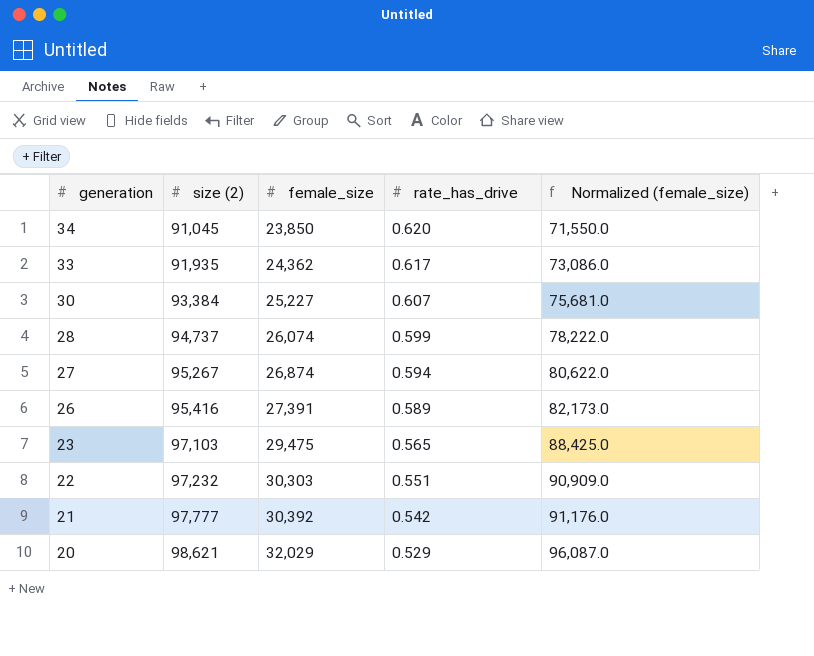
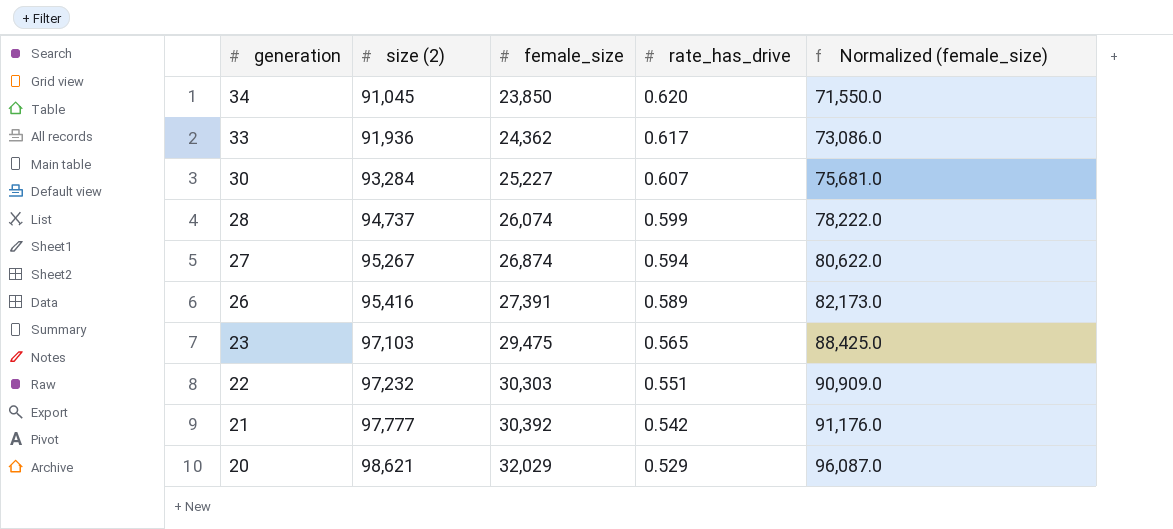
33 | size (2): 91,935 -> 91,936
30 | size (2): 93,384 -> 93,284

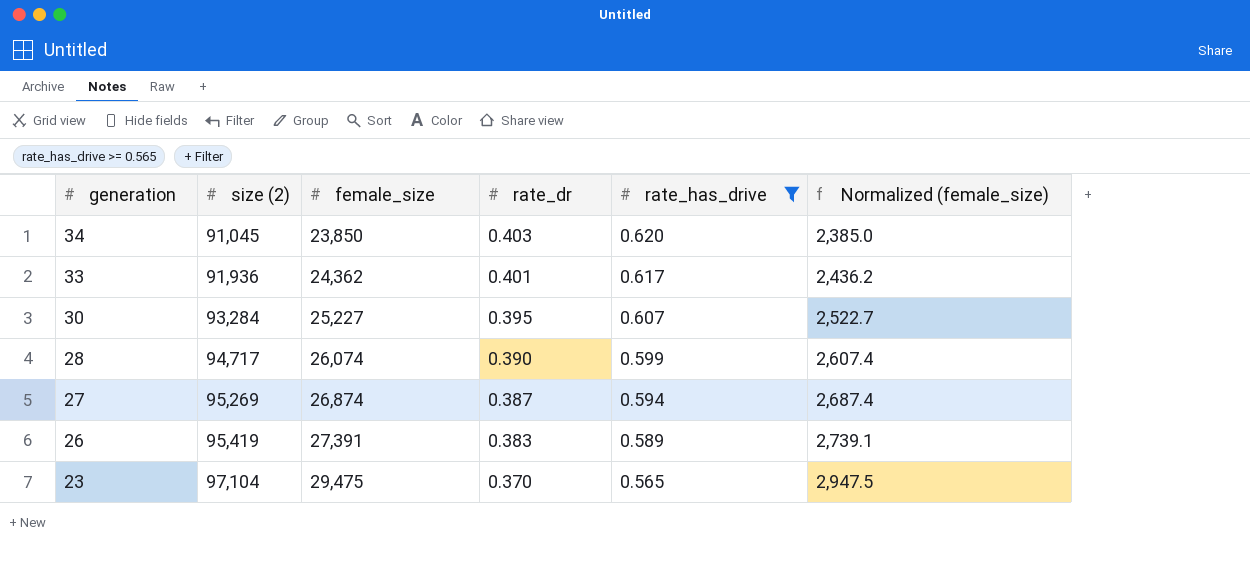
filter: none -> rate_has_drive >= 0.565
column rate_dr | position: none -> 4
column Normalized (female_size) | formula: [female_size] * 3 -> [female_size] * 0.1
28 | size (2): 94,737 -> 94,717
27 | size (2): 95,267 -> 95,269
26 | size (2): 95,416 -> 95,419
23 | size (2): 97,103 -> 97,104

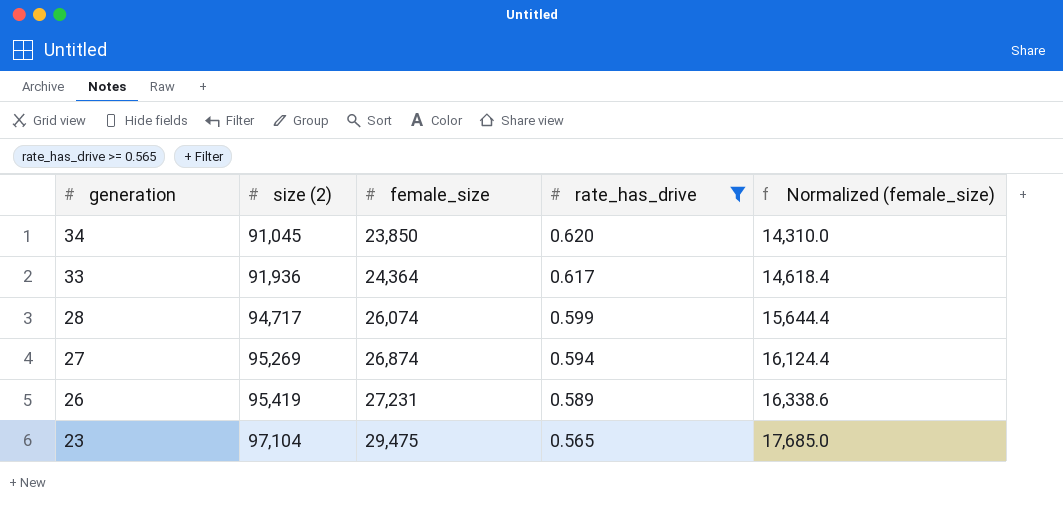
column rate_dr | position: 4 -> none
column Normalized (female_size) | formula: [female_size] * 0.1 -> [female_size] * 0.6
row 30: 93,284 | 25,227 | 0.395 | 0.607 | 2,522.7 -> none
33 | female_size: 24,362 -> 24,364
26 | female_size: 27,391 -> 27,231

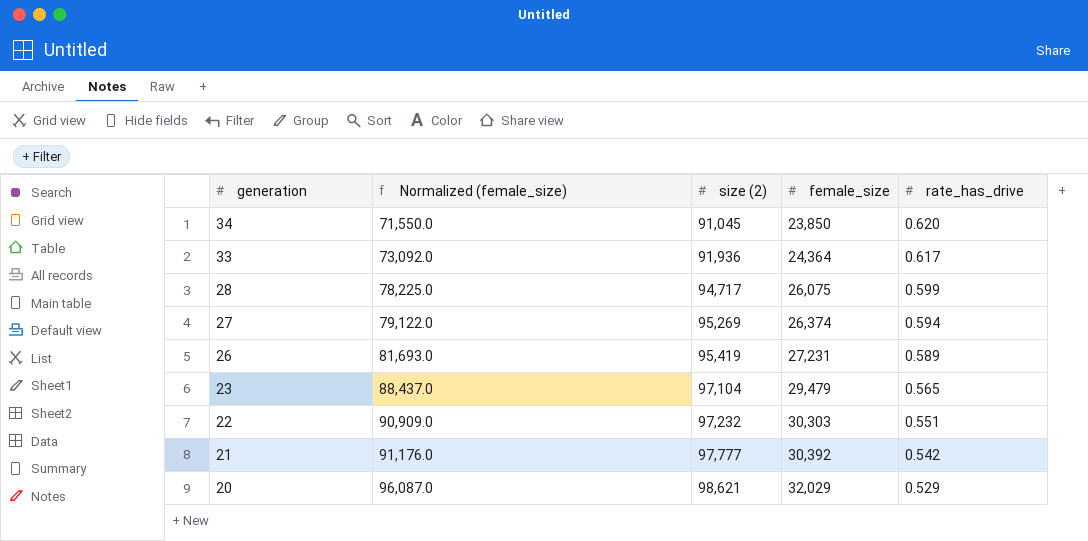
filter: rate_has_drive >= 0.565 -> none
column Normalized (female_size) | formula: [female_size] * 0.6 -> [female_size] * 3
column Normalized (female_size) | position: 5 -> 2
28 | female_size: 26,074 -> 26,075
27 | female_size: 26,874 -> 26,374
23 | female_size: 29,475 -> 29,479

